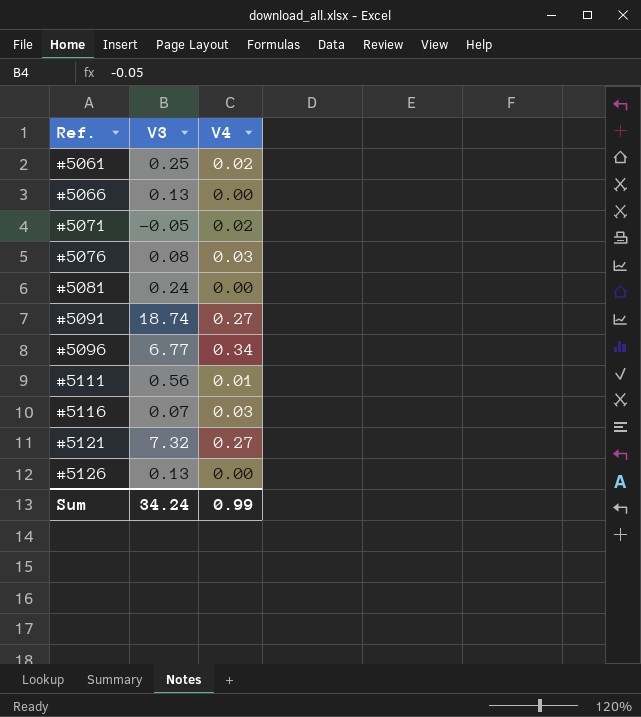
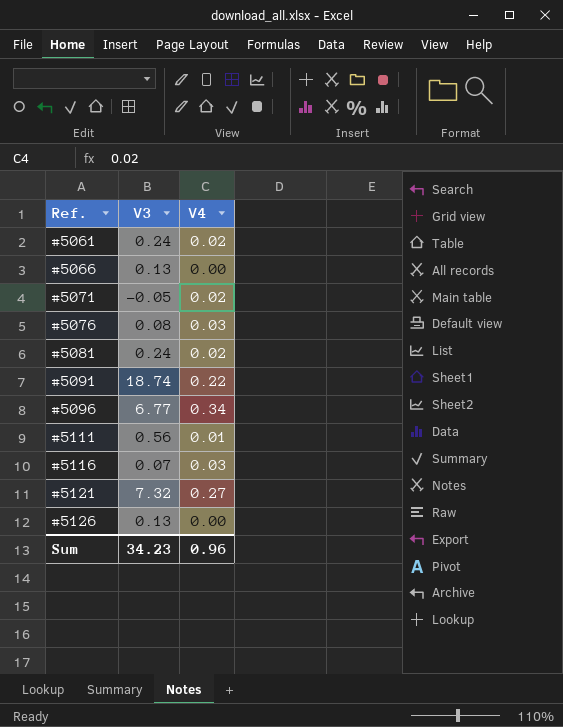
#5061 | V3: 0.25 -> 0.24
#5081 | V4: 0.00 -> 0.02
#5091 | V4: 0.27 -> 0.22
Sum | V3: 34.24 -> 34.23
Sum | V4: 0.99 -> 0.96

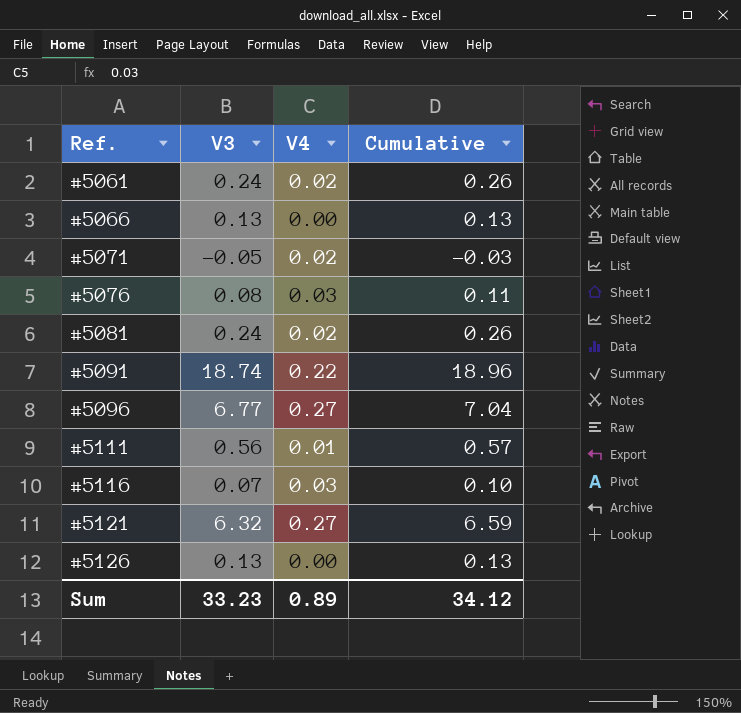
column Cumulative | formula: none -> [V3] + [V4]
#5096 | V4: 0.34 -> 0.27
#5121 | V3: 7.32 -> 6.32
Sum | V3: 34.23 -> 33.23
Sum | V4: 0.96 -> 0.89

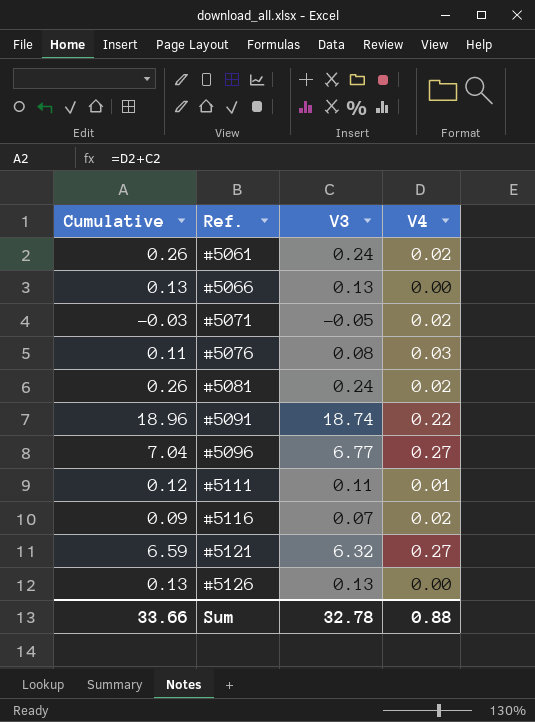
column Cumulative | position: 4 -> 1
#5111 | Cumulative: 0.57 -> 0.12
#5111 | V3: 0.56 -> 0.11
#5116 | Cumulative: 0.10 -> 0.09
#5116 | V4: 0.03 -> 0.02
Sum | Cumulative: 34.12 -> 33.66
Sum | V3: 33.23 -> 32.78
Sum | V4: 0.89 -> 0.88

